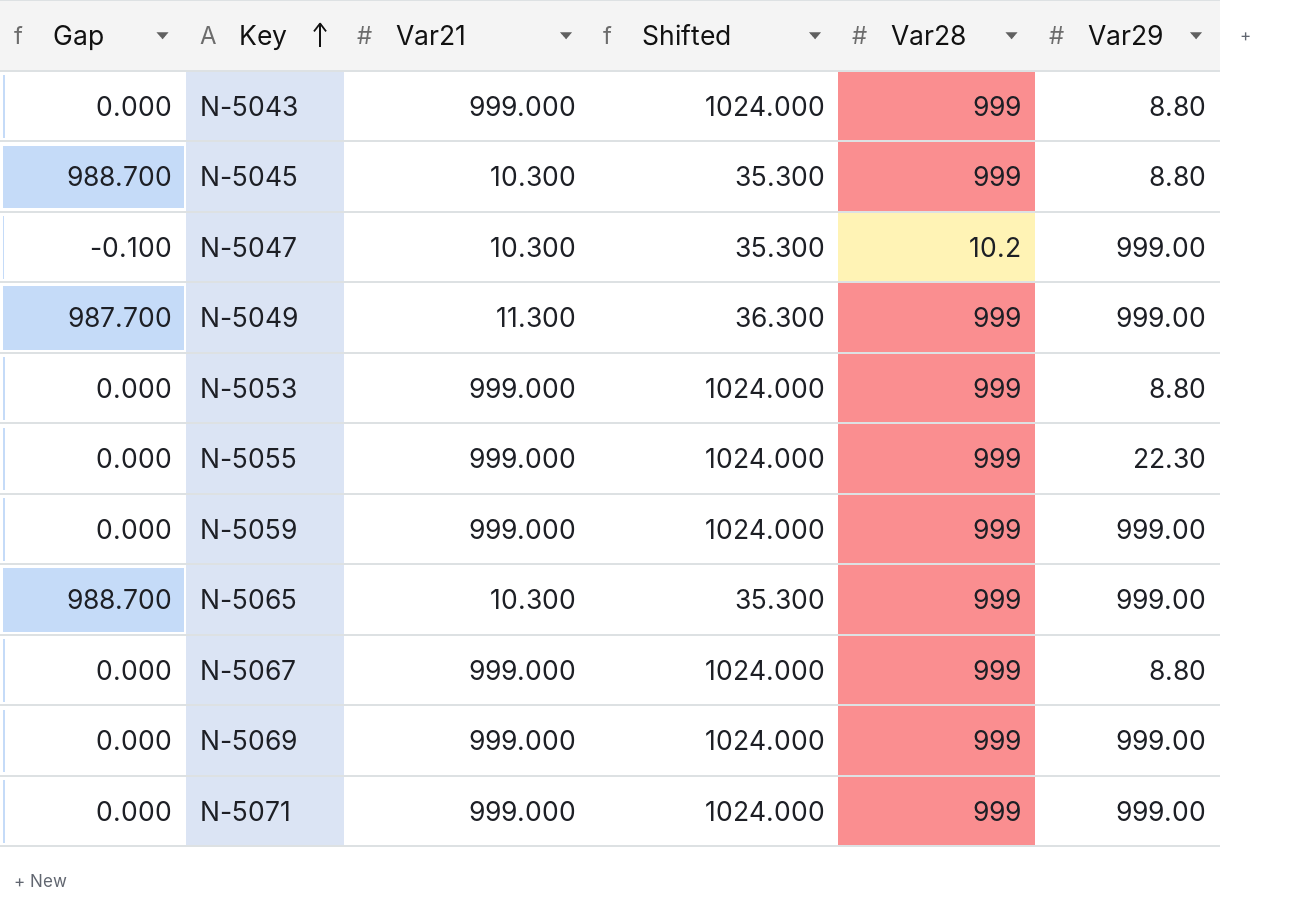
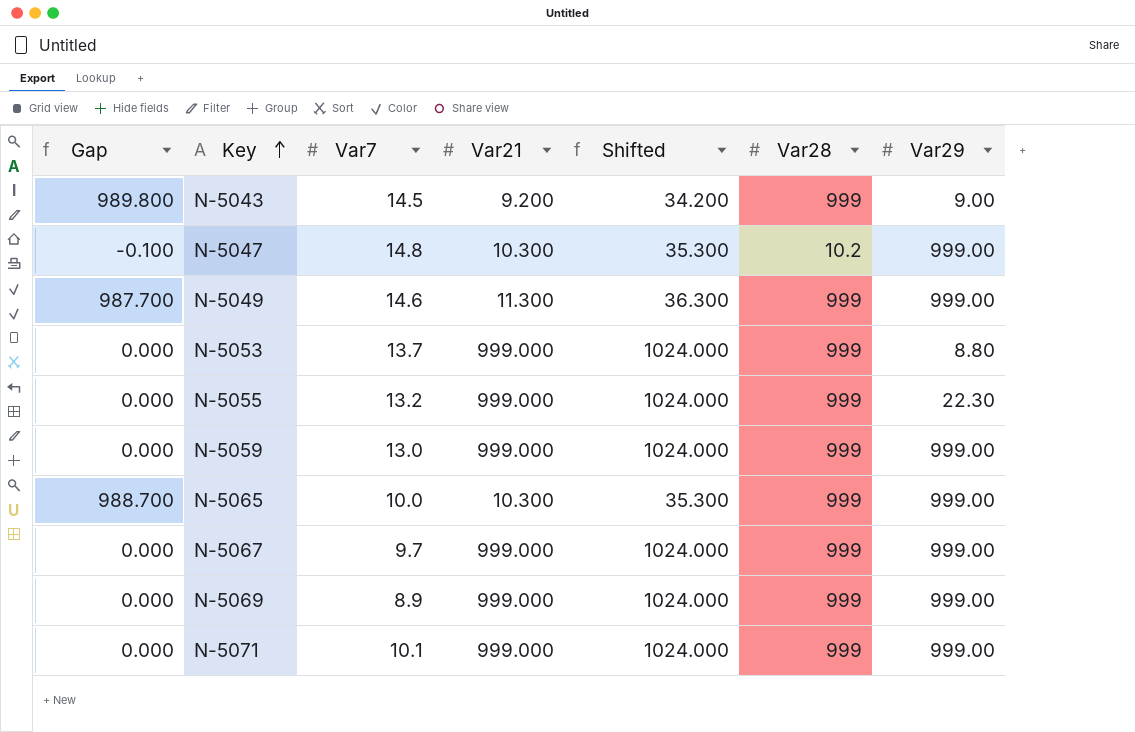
column Var7 | position: none -> 3
row N-5045: 988.700 | 10.300 | 35.300 | 999 | 8.80 -> none
N-5043 | Gap: 0.000 -> 989.800
N-5043 | Var21: 999.000 -> 9.200
N-5043 | Shifted: 1024.000 -> 34.200
N-5043 | Var29: 8.80 -> 9.00
N-5067 | Var29: 8.80 -> 999.00

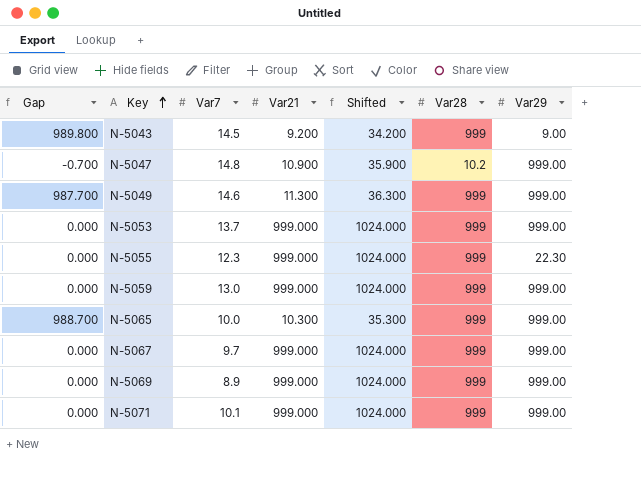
N-5047 | Gap: -0.100 -> -0.700
N-5047 | Var21: 10.300 -> 10.900
N-5047 | Shifted: 35.300 -> 35.900
N-5053 | Var29: 8.80 -> 999.00
N-5055 | Var7: 13.2 -> 12.3

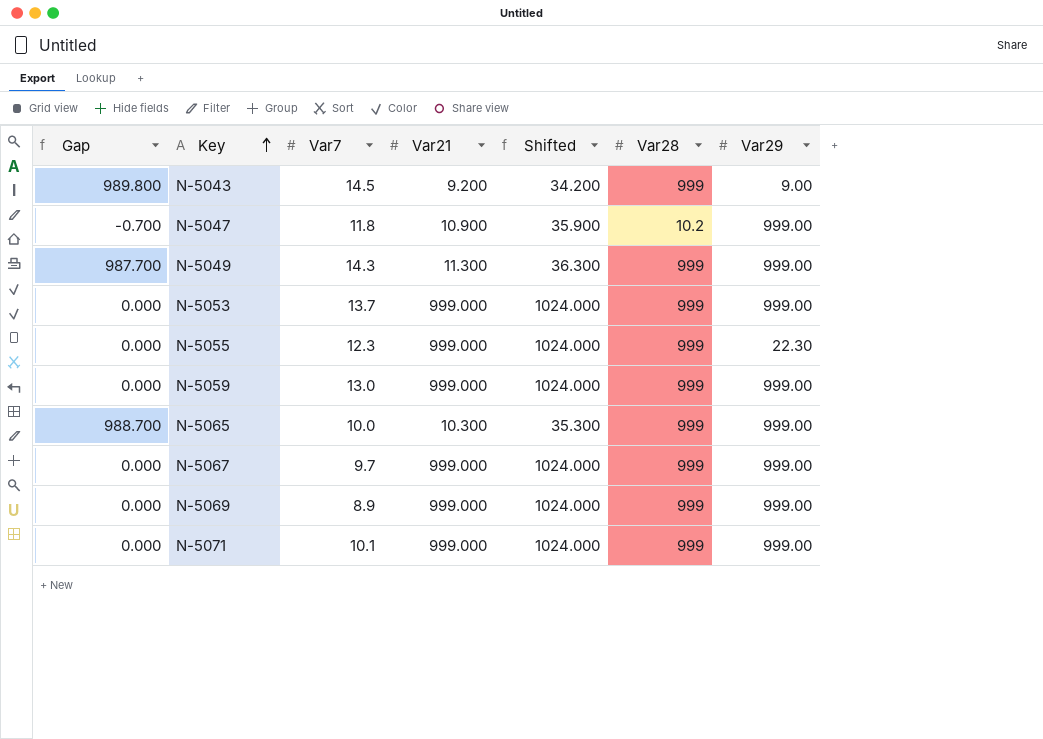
N-5047 | Var7: 14.8 -> 11.8
N-5049 | Var7: 14.6 -> 14.3

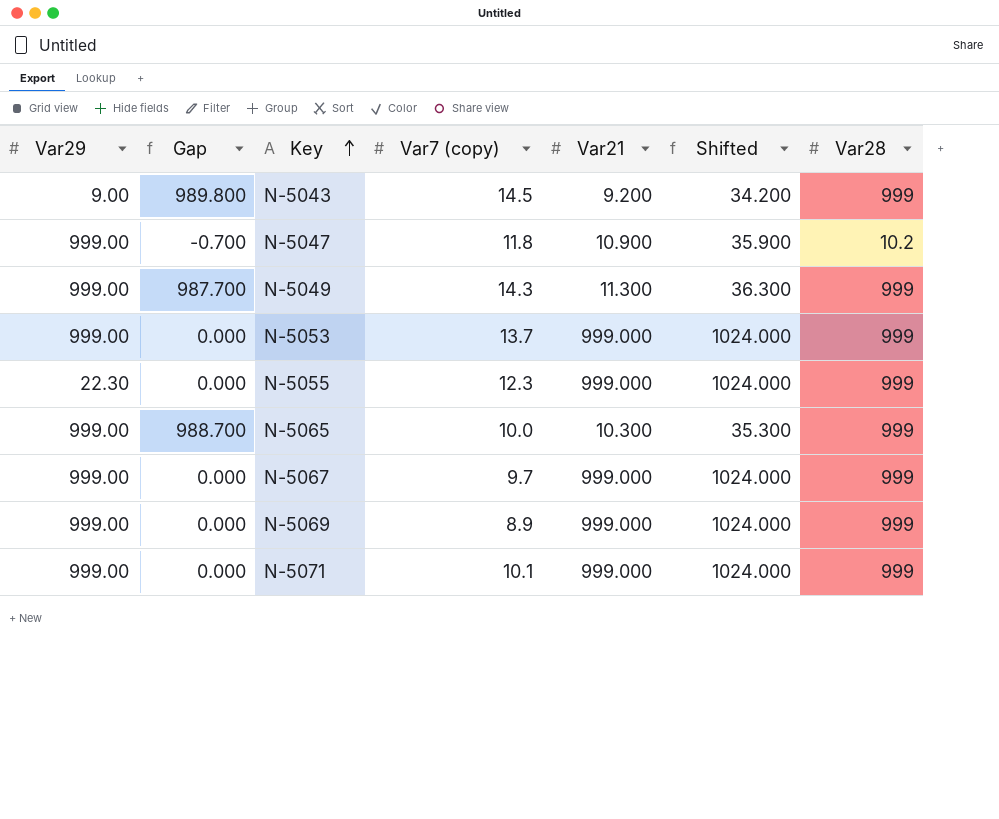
column Var29 | position: 7 -> 1
column name: Var7 -> Var7 (copy)
row N-5059: 0.000 | 13.0 | 999.000 | 1024.000 | 999 | 999.00 -> none

